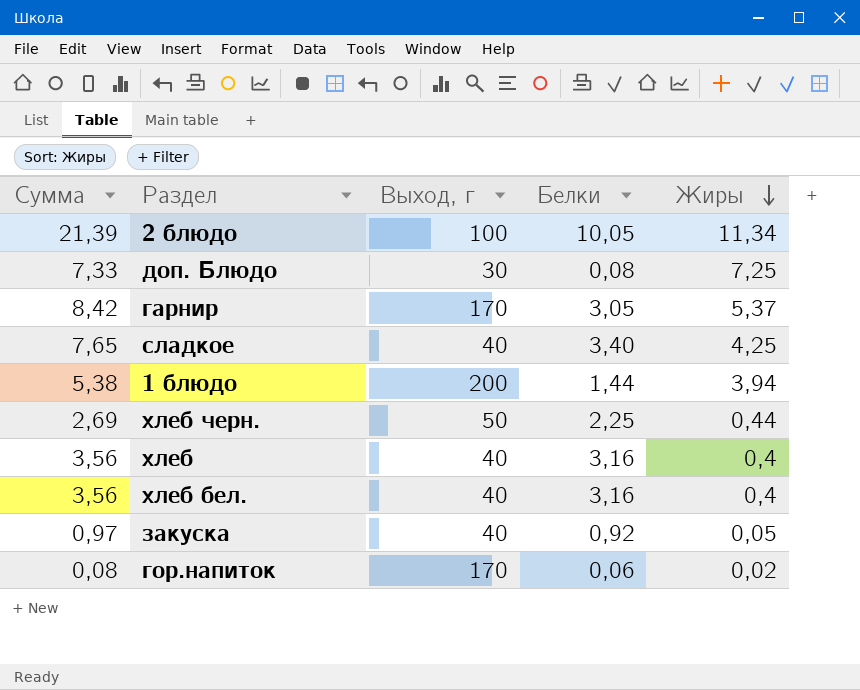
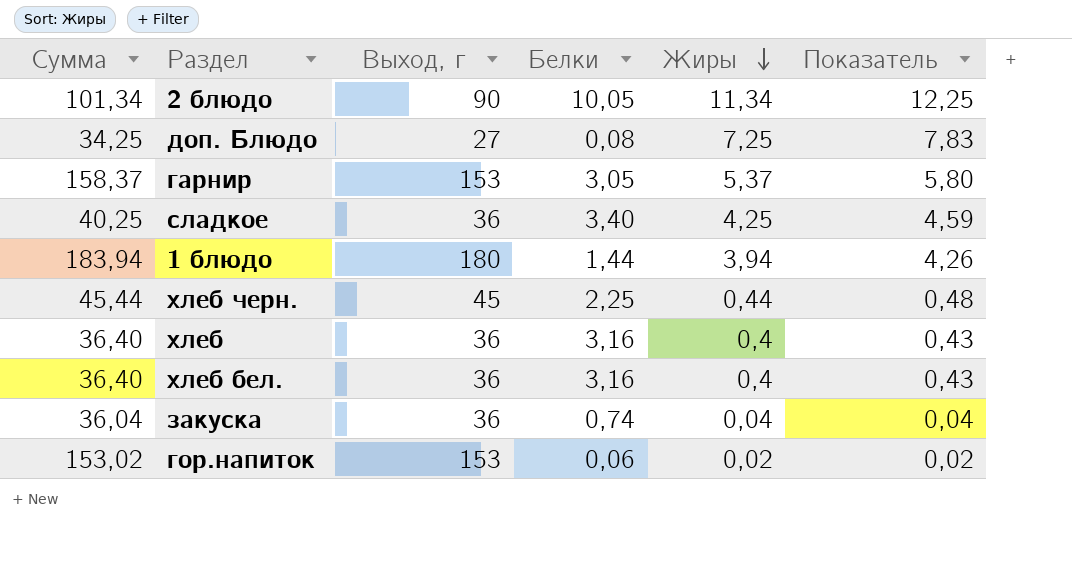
column Сумма | formula: [Белки] + [Жиры] -> [Выход, г] + [Жиры]
column Показатель | formula: none -> [Жиры] * 1,08
2 блюдо | Выход, г: 100 -> 90
доп. Блюдо | Выход, г: 30 -> 27
гарнир | Выход, г: 170 -> 153
сладкое | Выход, г: 40 -> 36
1 блюдо | Выход, г: 200 -> 180
хлеб черн. | Выход, г: 50 -> 45
хлеб | Выход, г: 40 -> 36
хлеб бел. | Выход, г: 40 -> 36
закуска | Выход, г: 40 -> 36
закуска | Белки: 0,92 -> 0,74
закуска | Жиры: 0,05 -> 0,04
гор.напиток | Выход, г: 170 -> 153

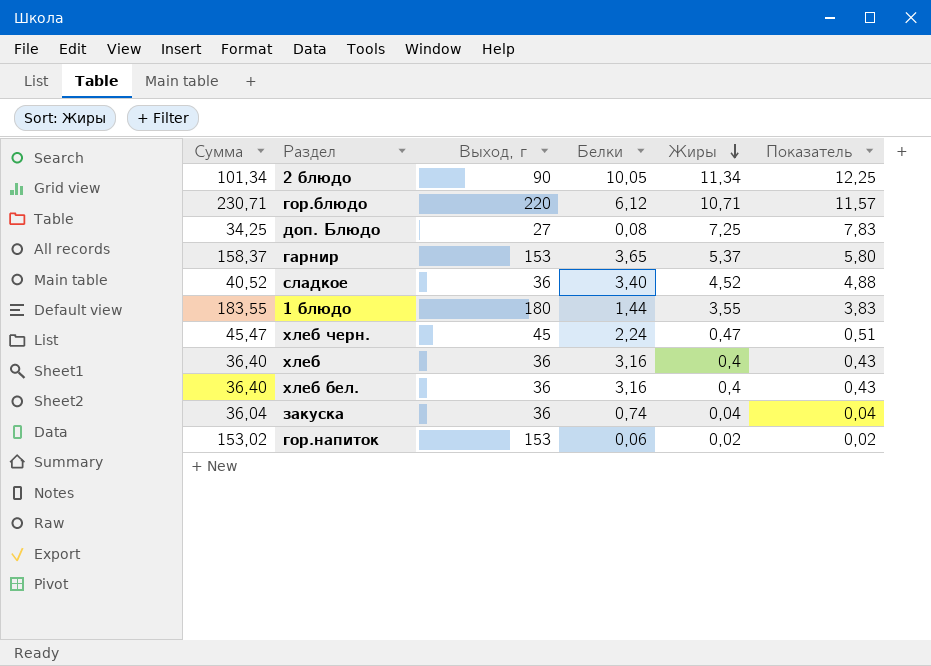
row гор.блюдо: none -> 230,71 | 220 | 6,12 | 10,71 | 11,57
гарнир | Белки: 3,05 -> 3,65
сладкое | Сумма: 40,25 -> 40,52
сладкое | Жиры: 4,25 -> 4,52
сладкое | Показатель: 4,59 -> 4,88
1 блюдо | Сумма: 183,94 -> 183,55
1 блюдо | Жиры: 3,94 -> 3,55
1 блюдо | Показатель: 4,26 -> 3,83
хлеб черн. | Сумма: 45,44 -> 45,47
хлеб черн. | Белки: 2,25 -> 2,24
хлеб черн. | Жиры: 0,44 -> 0,47
хлеб черн. | Показатель: 0,48 -> 0,51

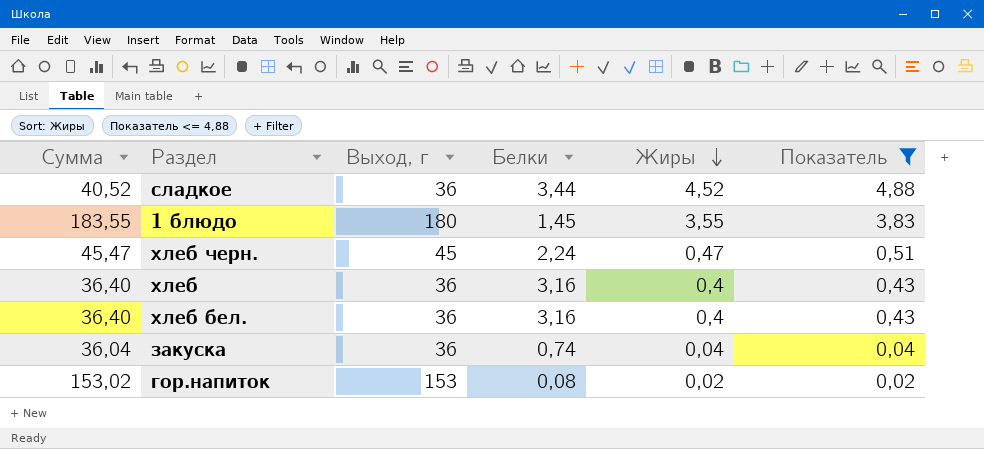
filter: none -> Показатель <= 4,88
сладкое | Белки: 3,40 -> 3,44
1 блюдо | Белки: 1,44 -> 1,45
гор.напиток | Белки: 0,06 -> 0,08

